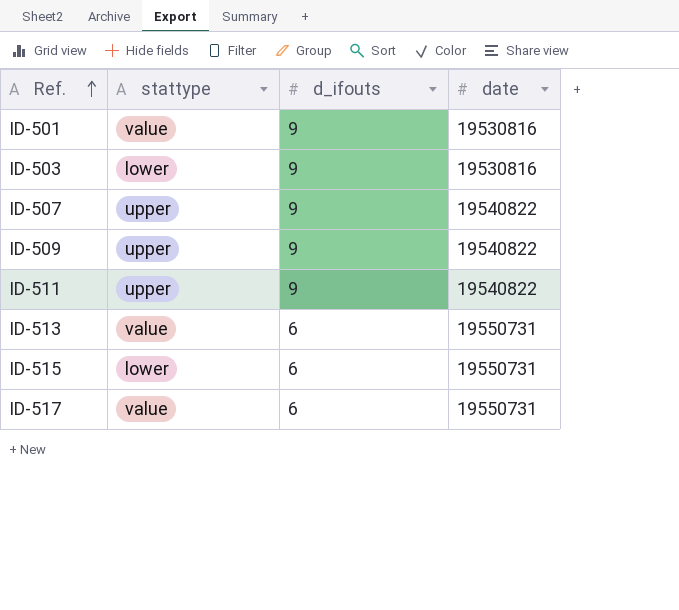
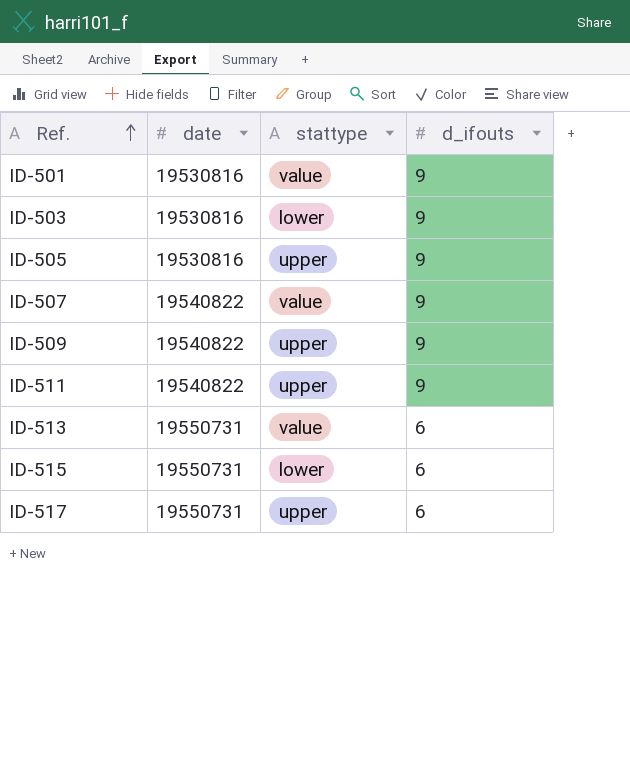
column date | position: 4 -> 2
row ID-505: none -> 19530816 | upper | 9
ID-507 | stattype: upper -> value
ID-517 | stattype: value -> upper

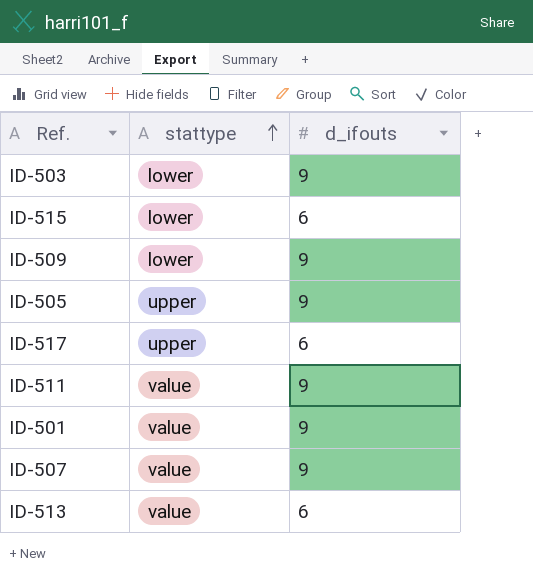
row order: Ref. ascending -> stattype ascending
column date | position: 2 -> none
ID-509 | stattype: upper -> lower
ID-511 | stattype: upper -> value

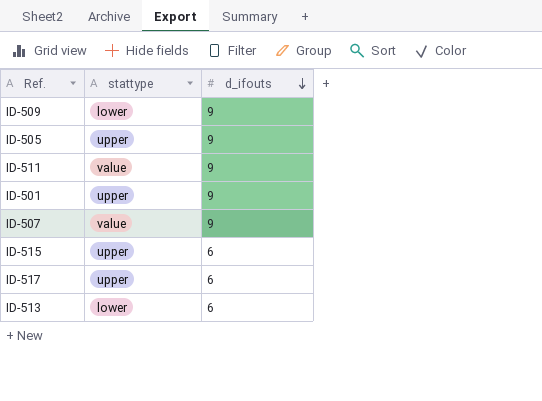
row order: stattype ascending -> d_ifouts descending
row ID-503: lower | 9 -> none
ID-501 | stattype: value -> upper
ID-515 | stattype: lower -> upper
ID-513 | stattype: value -> lower

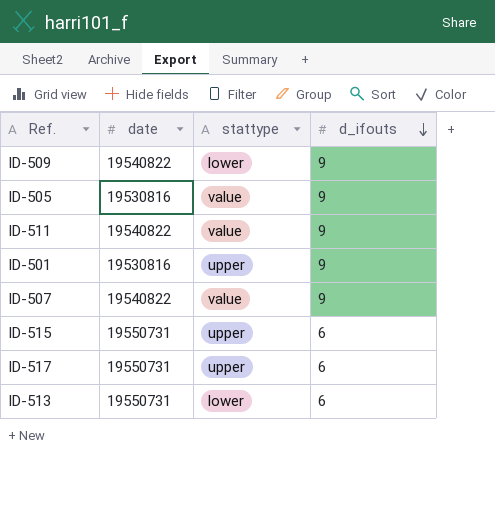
column date | position: none -> 2
ID-505 | stattype: upper -> value

